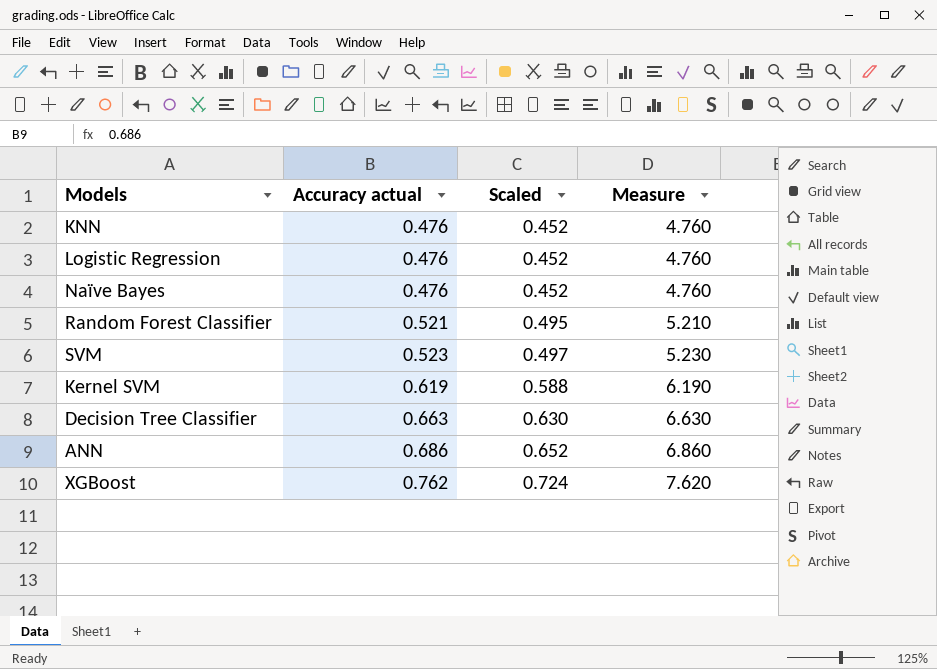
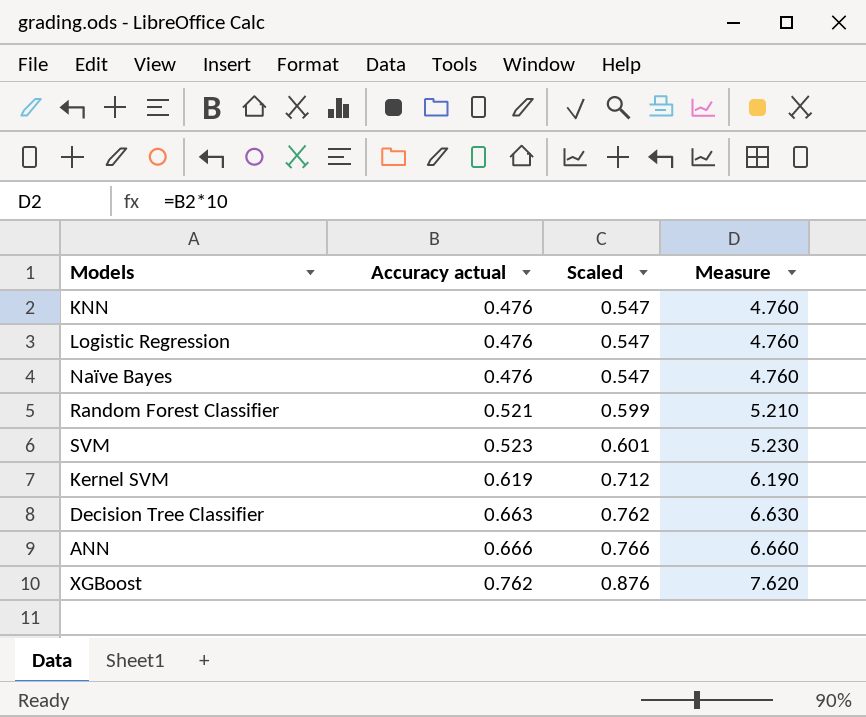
column Scaled | formula: [Accuracy actual] * 0.95 -> [Accuracy actual] * 1.15
ANN | Accuracy actual: 0.686 -> 0.666
ANN | Measure: 6.860 -> 6.660

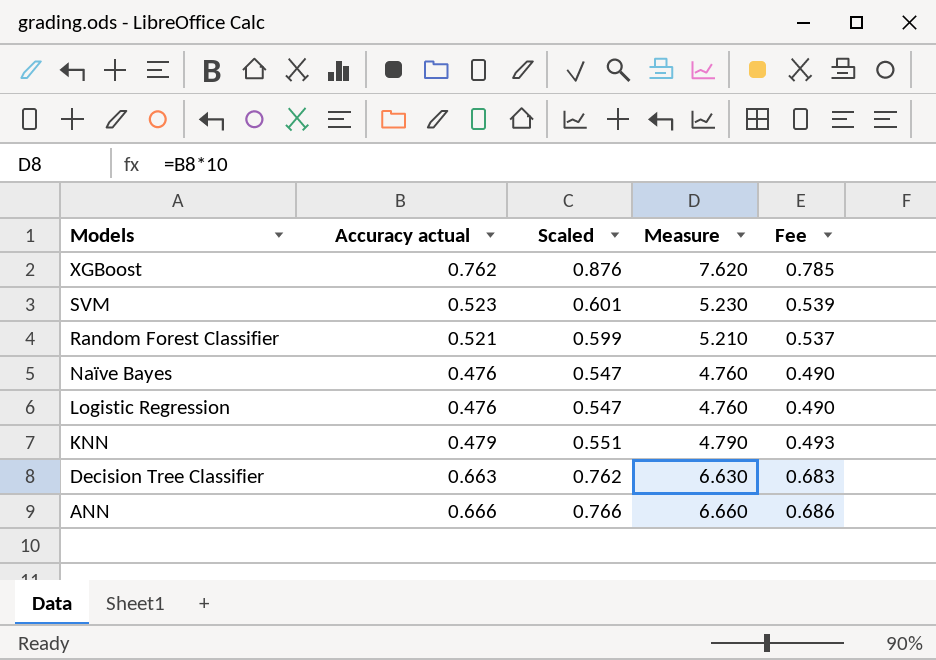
row order: Accuracy actual ascending -> Models descending
column Fee | formula: none -> [Accuracy actual] * 1.03
row Kernel SVM: 0.619 | 0.712 | 6.190 -> none
KNN | Accuracy actual: 0.476 -> 0.479
KNN | Scaled: 0.547 -> 0.551
KNN | Measure: 4.760 -> 4.790

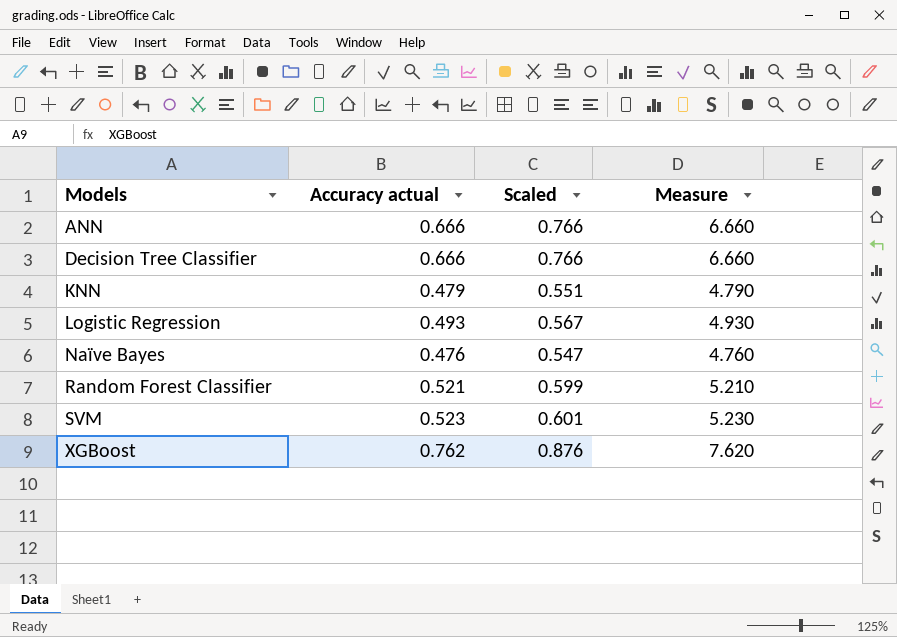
row order: Models descending -> Models ascending
column Fee | formula: [Accuracy actual] * 1.03 -> none
Decision Tree Classifier | Accuracy actual: 0.663 -> 0.666
Decision Tree Classifier | Scaled: 0.762 -> 0.766
Decision Tree Classifier | Measure: 6.630 -> 6.660
Logistic Regression | Accuracy actual: 0.476 -> 0.493
Logistic Regression | Scaled: 0.547 -> 0.567
Logistic Regression | Measure: 4.760 -> 4.930

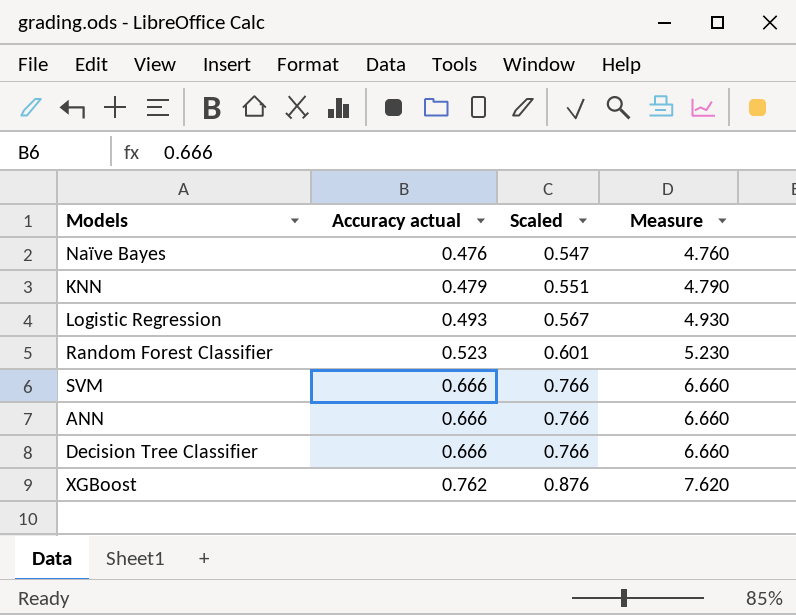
row order: Models ascending -> Accuracy actual ascending
Random Forest Classifier | Accuracy actual: 0.521 -> 0.523
Random Forest Classifier | Scaled: 0.599 -> 0.601
Random Forest Classifier | Measure: 5.210 -> 5.230
SVM | Accuracy actual: 0.523 -> 0.666
SVM | Scaled: 0.601 -> 0.766
SVM | Measure: 5.230 -> 6.660

